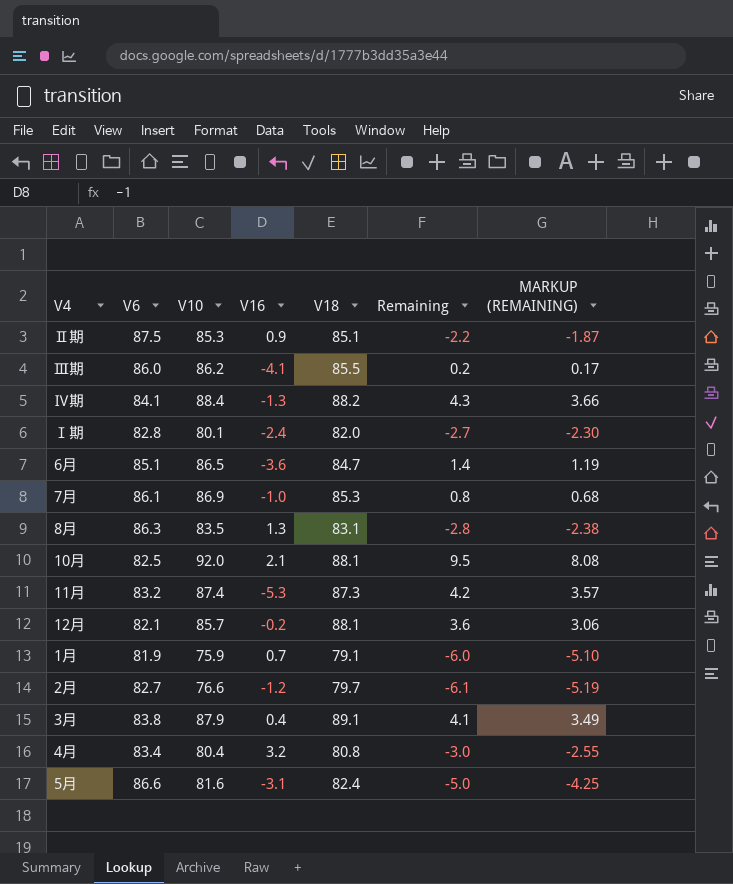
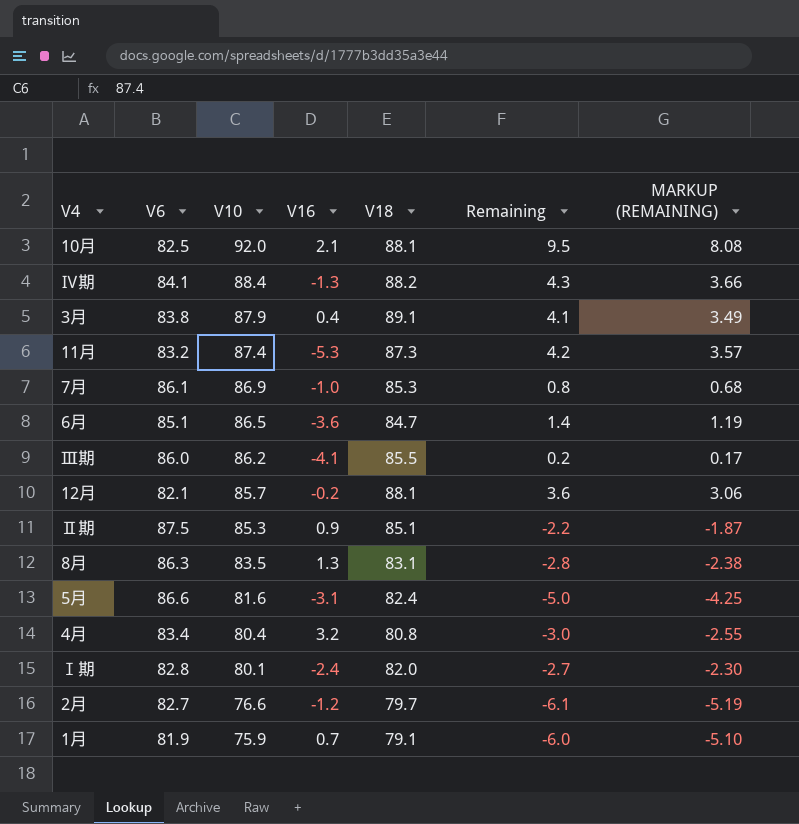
row order: none -> V10 descending

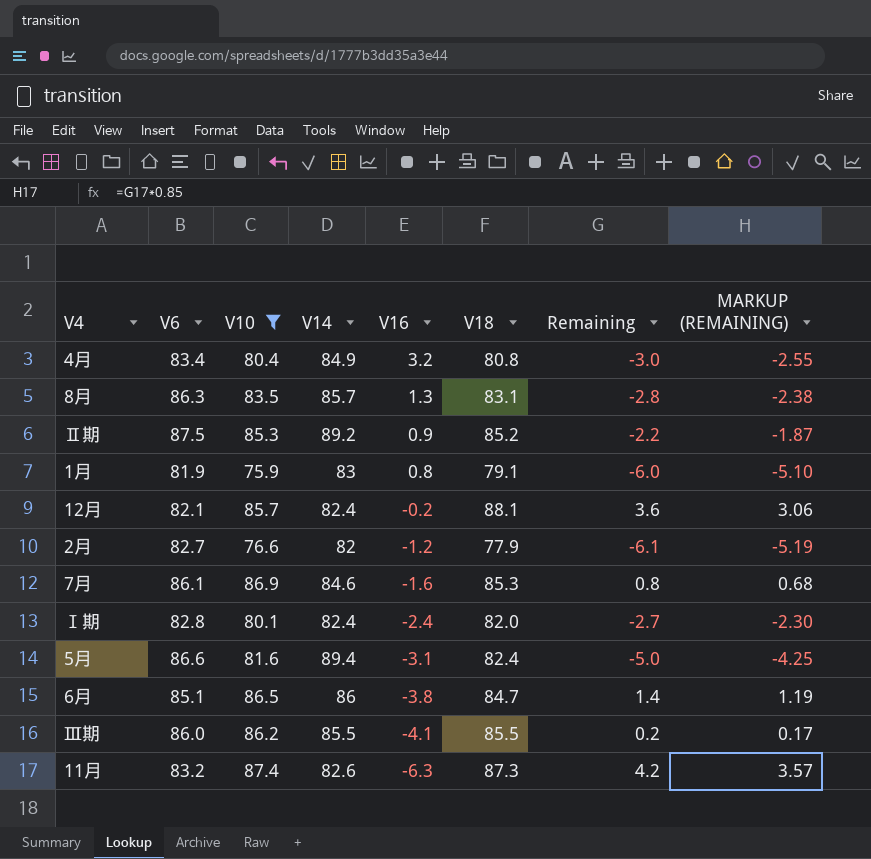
filter: none -> V10 <= 87.4
row order: V10 descending -> V16 descending
column V14 | position: none -> 4
Ⅱ期 | V18: 85.1 -> 85.2
1月 | V16: 0.7 -> 0.8
2月 | V18: 79.7 -> 77.9
7月 | V16: -1.0 -> -1.6
6月 | V16: -3.6 -> -3.8
11月 | V16: -5.3 -> -6.3

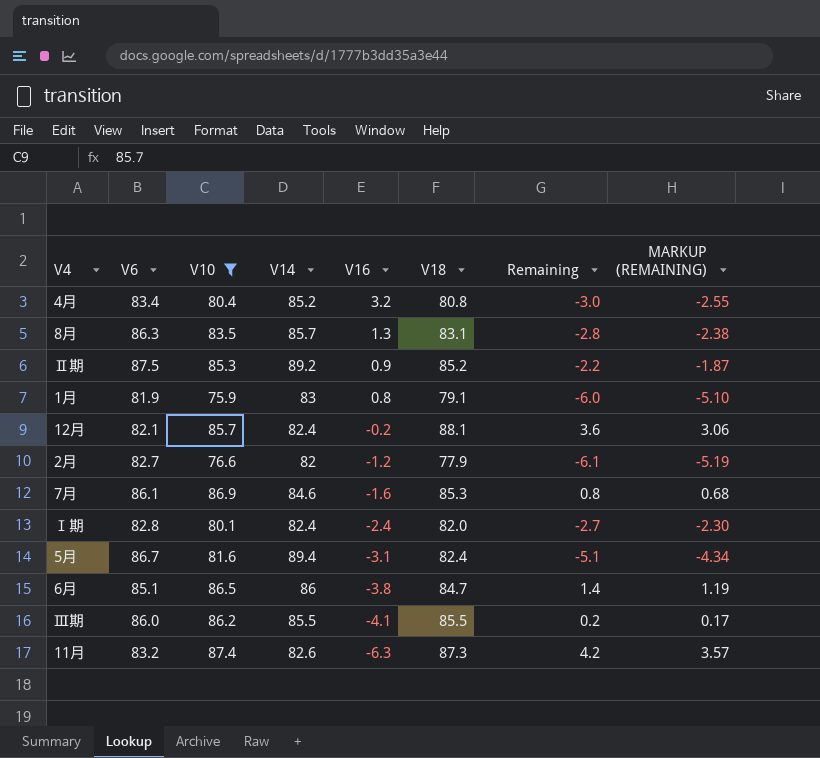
4月 | V14: 84.9 -> 85.2
5月 | V6: 86.6 -> 86.7
5月 | Remaining: -5.0 -> -5.1
5月 | MARKUP (REMAINING): -4.25 -> -4.34

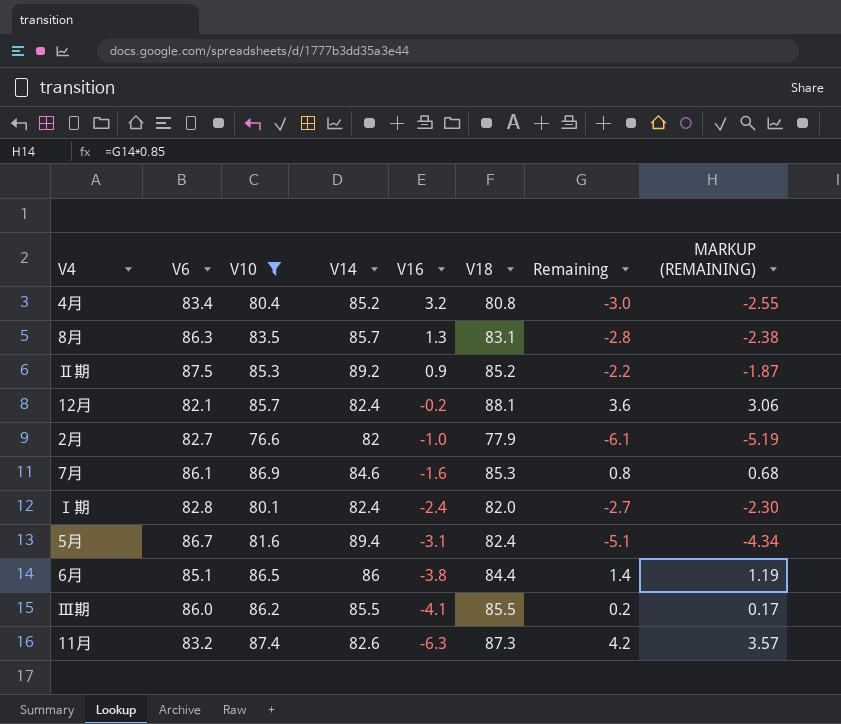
row 1月: 81.9 | 75.9 | 83 | 0.8 | 79.1 | -6.0 | -5.10 -> none
2月 | V16: -1.2 -> -1.0
6月 | V18: 84.7 -> 84.4

